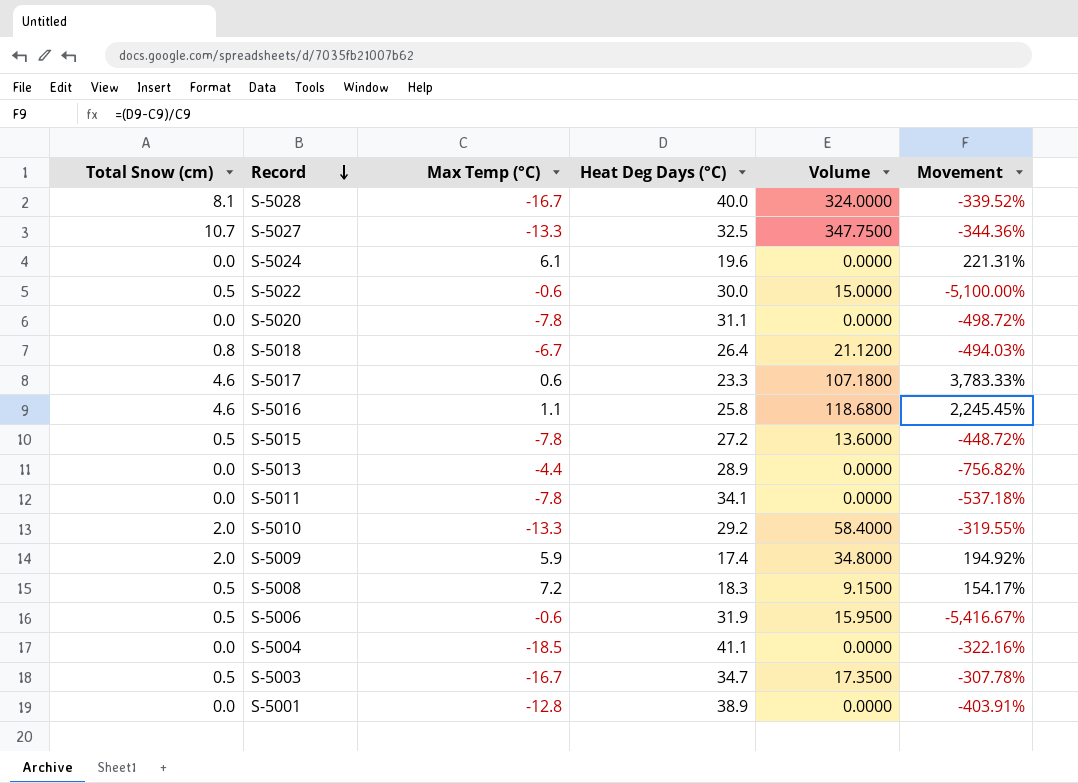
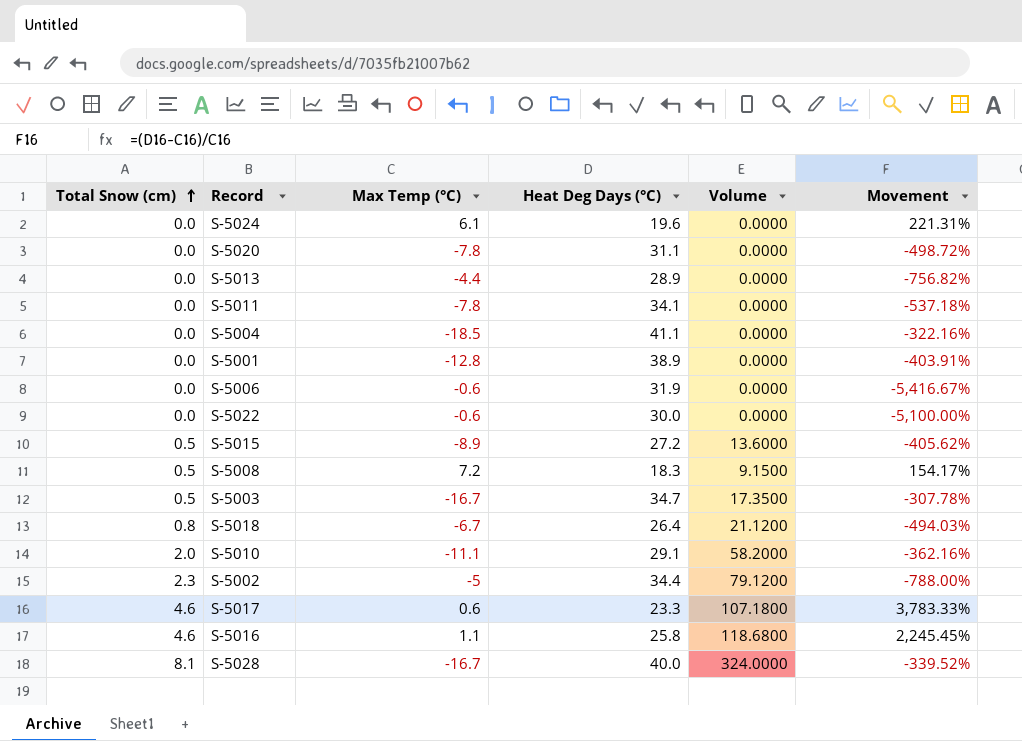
row order: Record descending -> Total Snow (cm) ascending
row S-5027: 10.7 | -13.3 | 32.5 | 347.7500 | -344.36% -> none
row S-5009: 2.0 | 5.9 | 17.4 | 34.8000 | 194.92% -> none
S-5006 | Total Snow (cm): 0.5 -> 0.0
S-5006 | Volume: 15.9500 -> 0.0000
S-5022 | Total Snow (cm): 0.5 -> 0.0
S-5022 | Volume: 15.0000 -> 0.0000
S-5015 | Max Temp (°C): -7.8 -> -8.9
S-5015 | Movement: -448.72% -> -405.62%
S-5010 | Max Temp (°C): -13.3 -> -11.1
S-5010 | Heat Deg Days (°C): 29.2 -> 29.1
S-5010 | Volume: 58.4000 -> 58.2000
S-5010 | Movement: -319.55% -> -362.16%
row S-5002: none -> 2.3 | -5 | 34.4 | 79.1200 | -788.00%

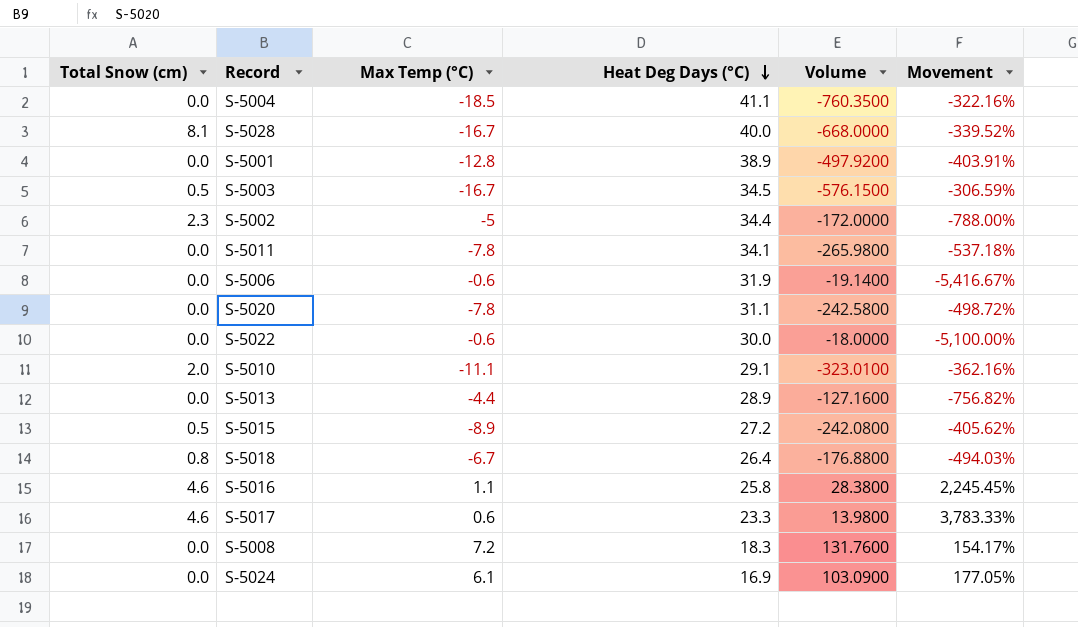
row order: Total Snow (cm) ascending -> Heat Deg Days (°C) descending
column Volume | formula: [Total Snow (cm)] * [Heat Deg Days (°C)] -> [Max Temp (°C)] * [Heat Deg Days (°C)]
S-5003 | Heat Deg Days (°C): 34.7 -> 34.5
S-5003 | Movement: -307.78% -> -306.59%
S-5008 | Total Snow (cm): 0.5 -> 0.0
S-5024 | Heat Deg Days (°C): 19.6 -> 16.9
S-5024 | Movement: 221.31% -> 177.05%

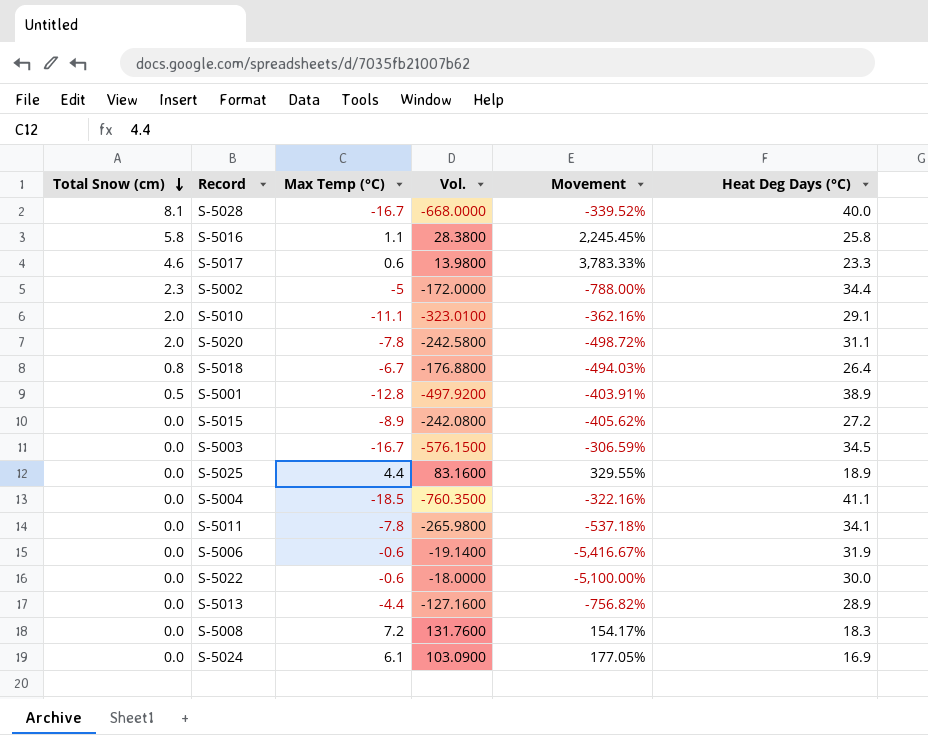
row order: Heat Deg Days (°C) descending -> Total Snow (cm) descending
column name: Volume -> Vol.
column Heat Deg Days (°C) | position: 4 -> 6
S-5016 | Total Snow (cm): 4.6 -> 5.8
S-5020 | Total Snow (cm): 0.0 -> 2.0
S-5001 | Total Snow (cm): 0.0 -> 0.5
S-5015 | Total Snow (cm): 0.5 -> 0.0
S-5003 | Total Snow (cm): 0.5 -> 0.0
row S-5025: none -> 0.0 | 4.4 | 83.1600 | 329.55% | 18.9

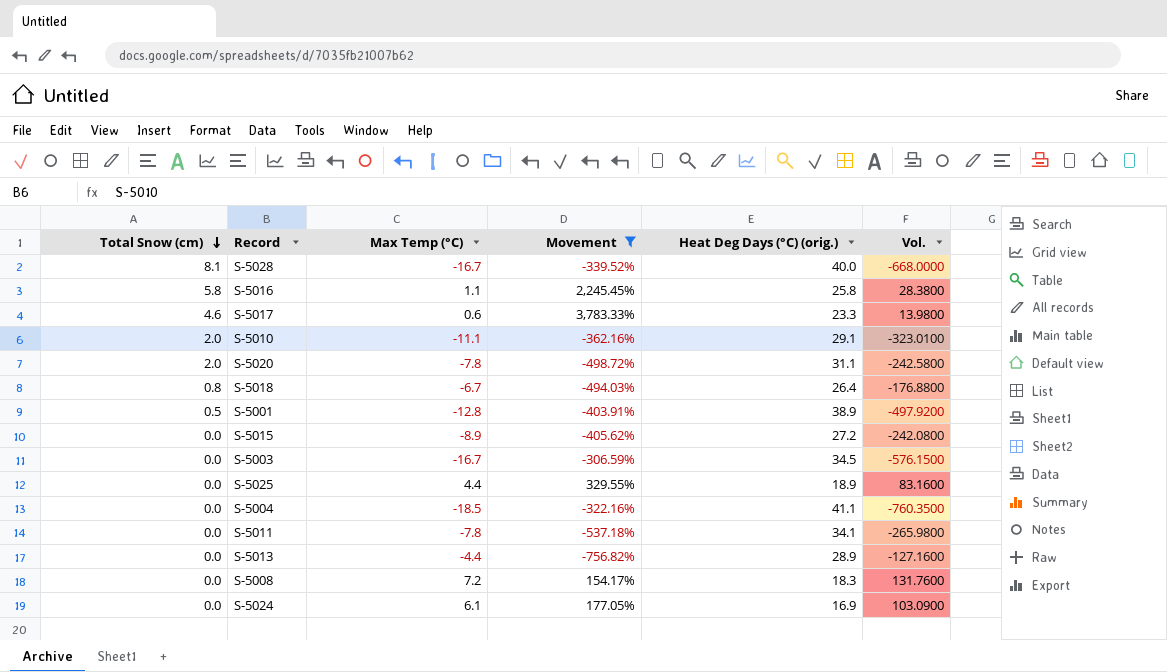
filter: none -> Movement >= -756.82%
column name: Heat Deg Days (°C) -> Heat Deg Days (°C) (orig.)
column Vol. | position: 4 -> 6

